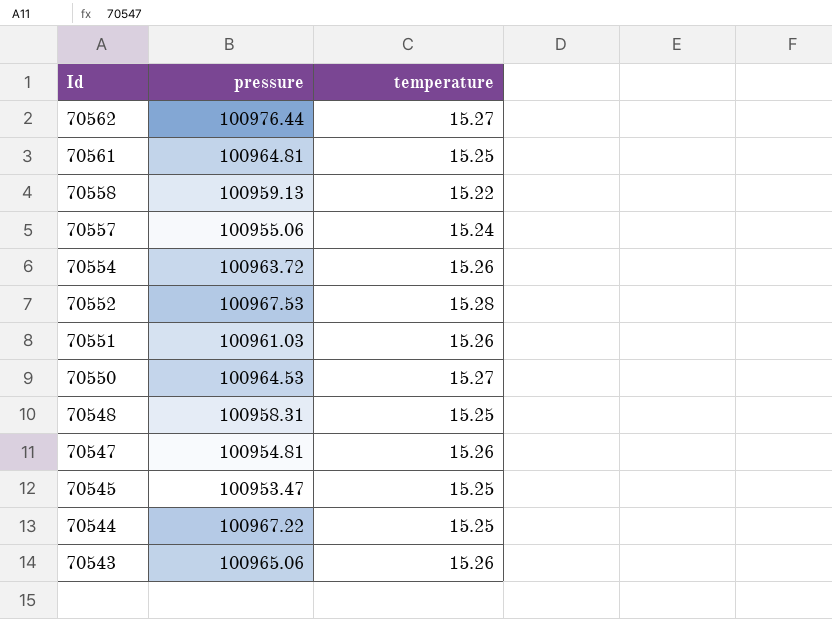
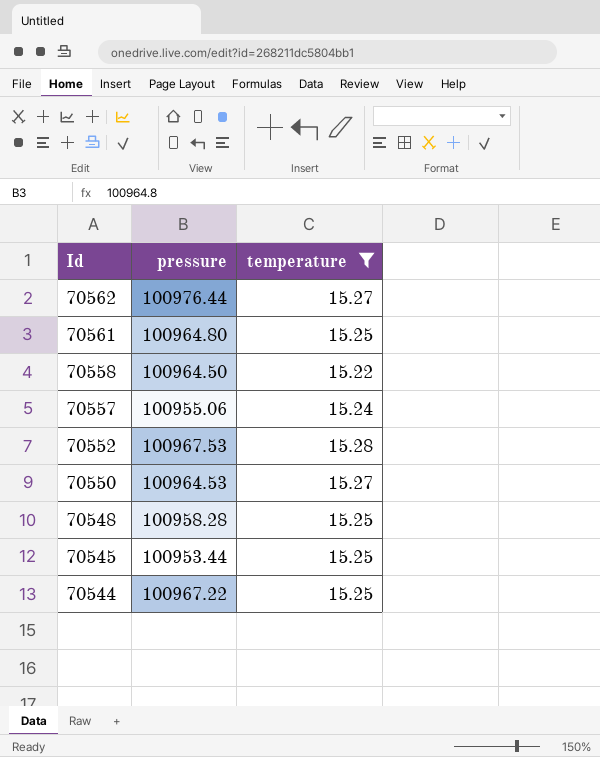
filter: none -> temperature != 15.26
70561 | pressure: 100964.81 -> 100964.80
70558 | pressure: 100959.13 -> 100964.50
70548 | pressure: 100958.31 -> 100958.28
70545 | pressure: 100953.47 -> 100953.44

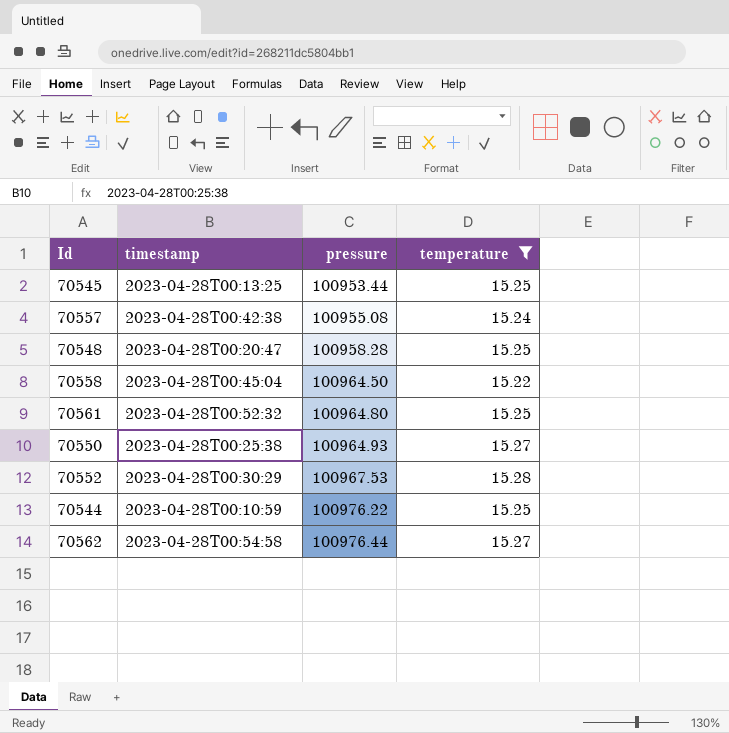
row order: Id descending -> pressure ascending
column timestamp | position: none -> 2
70557 | pressure: 100955.06 -> 100955.08
70550 | pressure: 100964.53 -> 100964.93
70544 | pressure: 100967.22 -> 100976.22

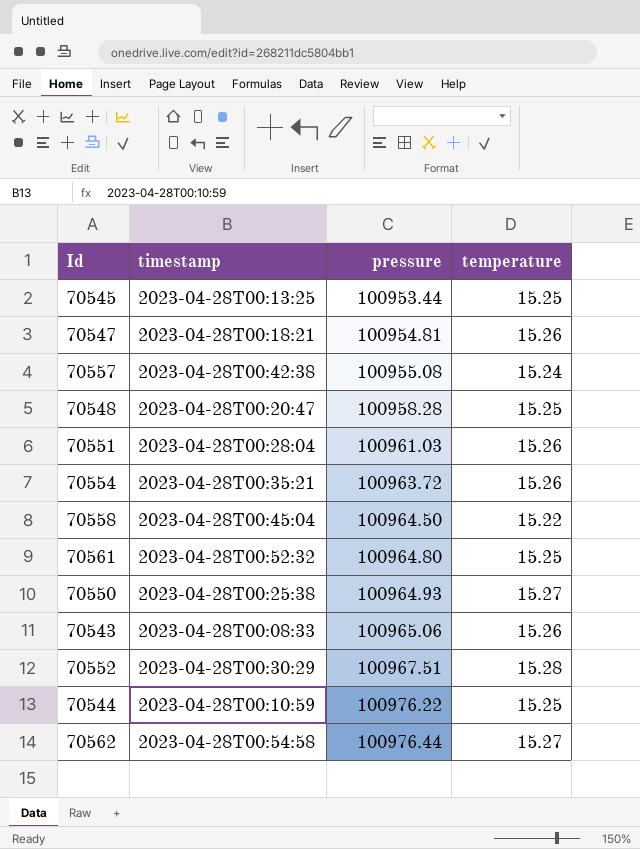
filter: temperature != 15.26 -> none
70552 | pressure: 100967.53 -> 100967.51

